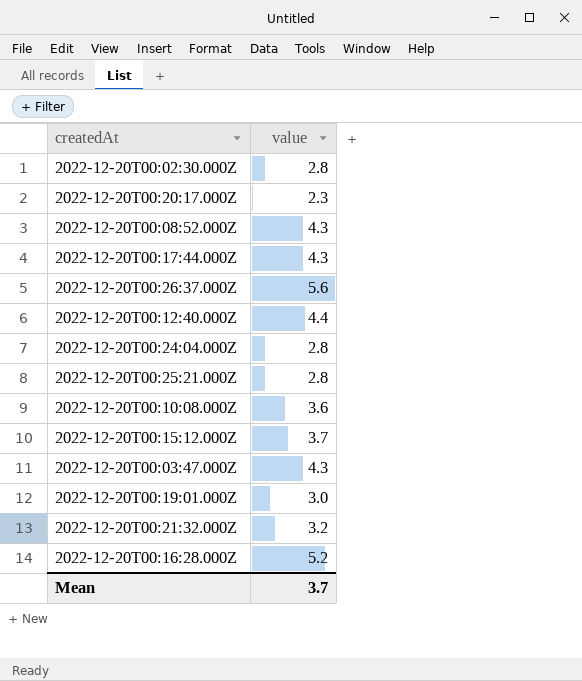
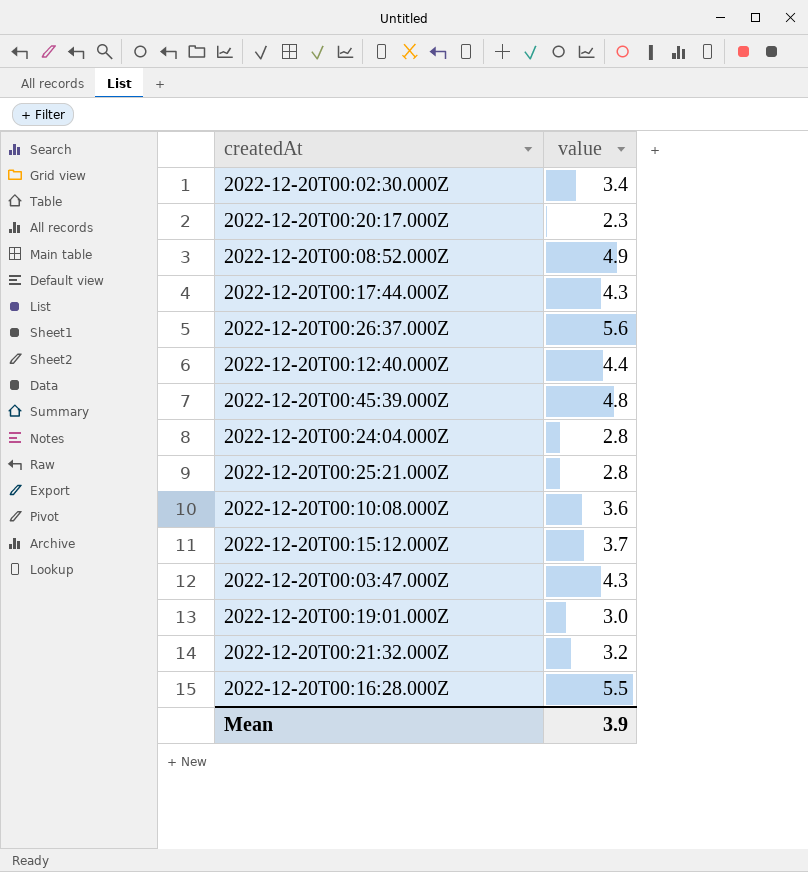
2022-12-20T00:02:30.000Z | value: 2.8 -> 3.4
2022-12-20T00:08:52.000Z | value: 4.3 -> 4.9
row 2022-12-20T00:45:39.000Z: none -> 4.8
2022-12-20T00:16:28.000Z | value: 5.2 -> 5.5
Mean | value: 3.7 -> 3.9

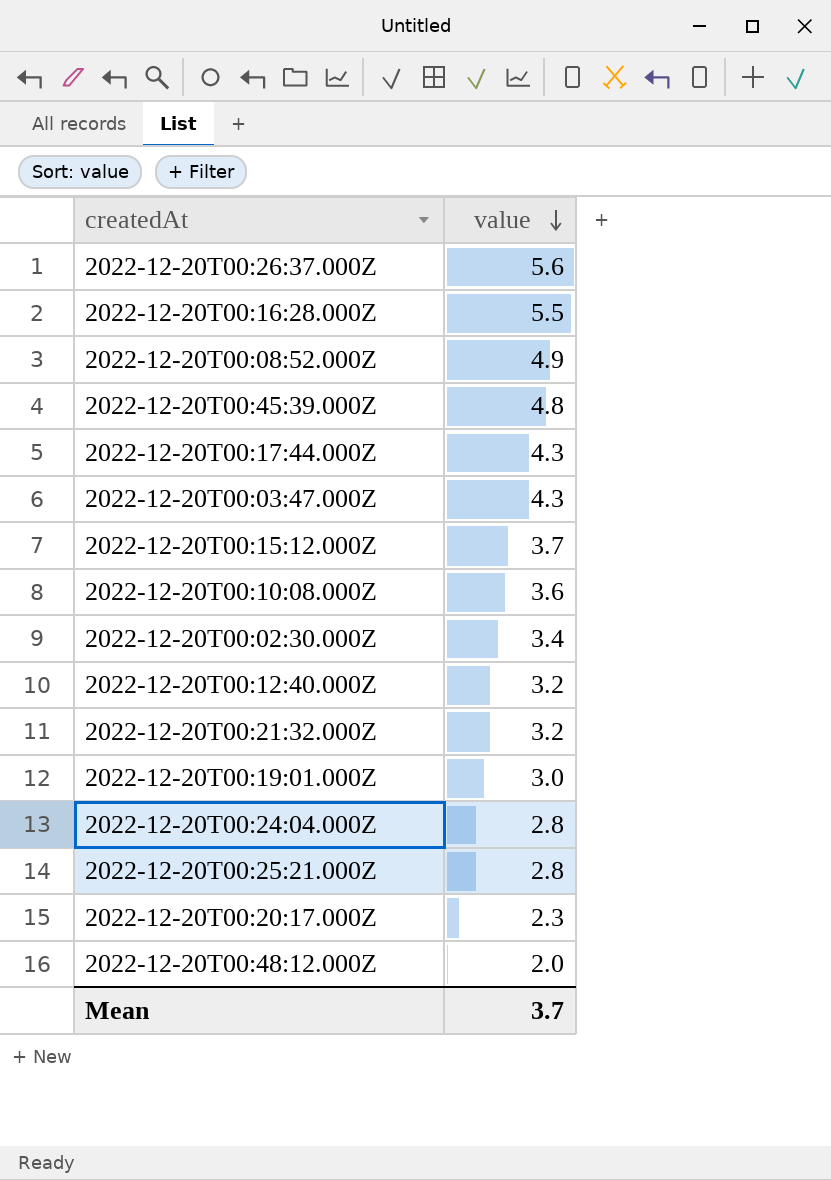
row order: none -> value descending
2022-12-20T00:12:40.000Z | value: 4.4 -> 3.2
row 2022-12-20T00:48:12.000Z: none -> 2.0
Mean | value: 3.9 -> 3.7

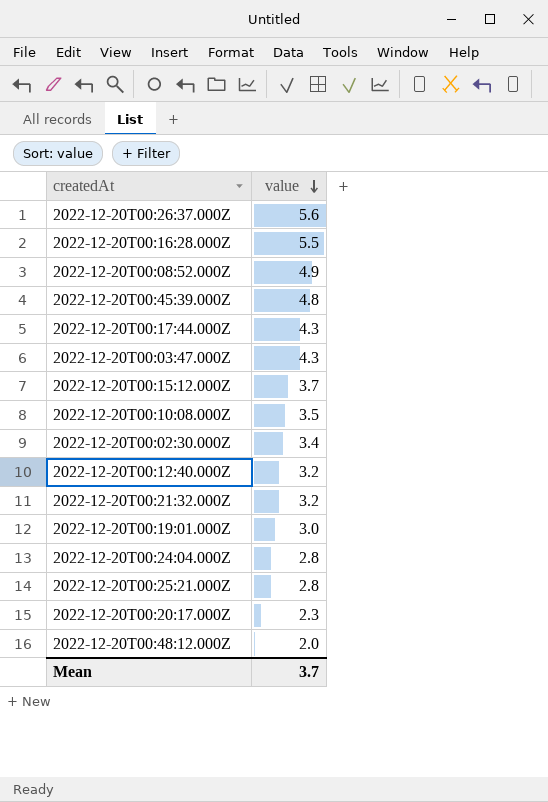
2022-12-20T00:10:08.000Z | value: 3.6 -> 3.5

